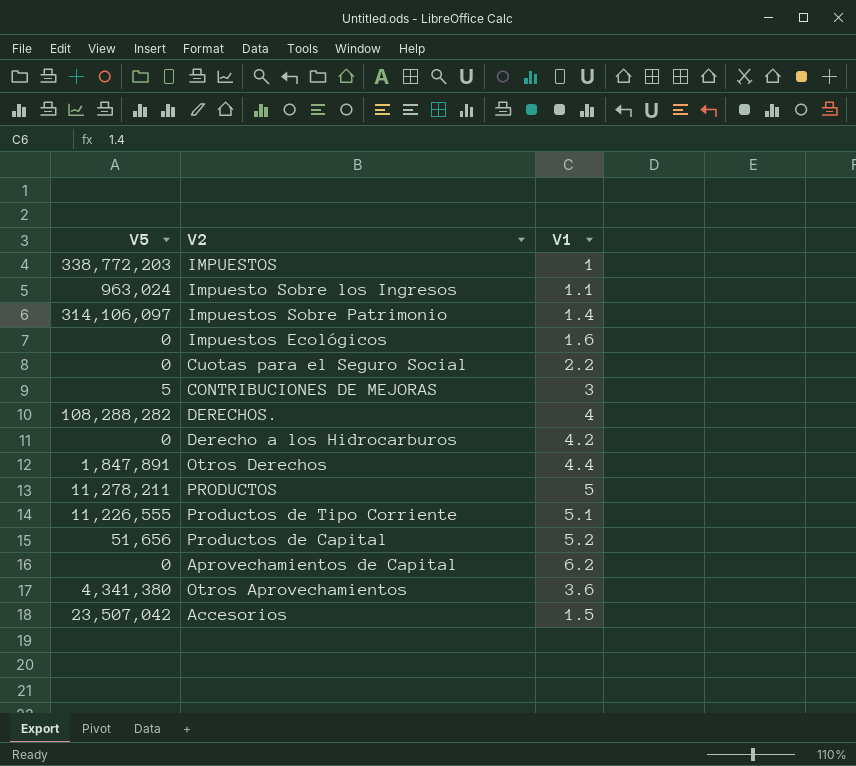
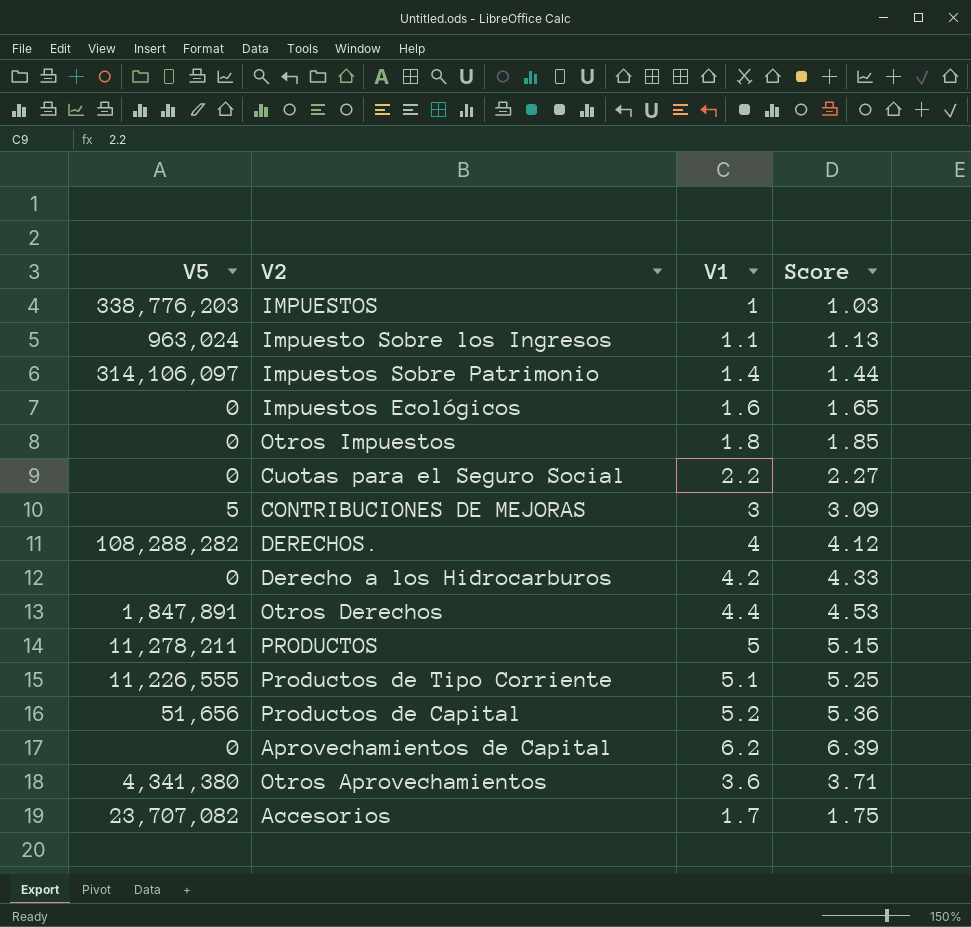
column Score | formula: none -> [V1] * 1.03
IMPUESTOS | V5: 338,772,203 -> 338,776,203
row Otros Impuestos: none -> 0 | 1.8 | 1.85
Accesorios | V5: 23,507,042 -> 23,707,082
Accesorios | V1: 1.5 -> 1.7

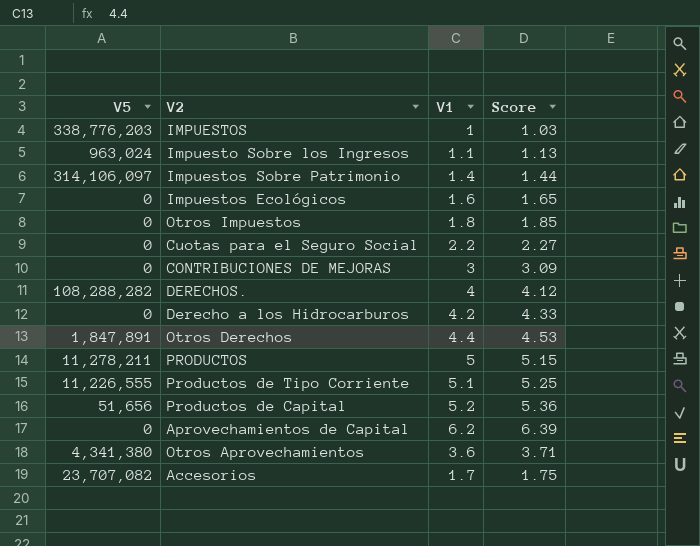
CONTRIBUCIONES DE MEJORAS | V5: 5 -> 0

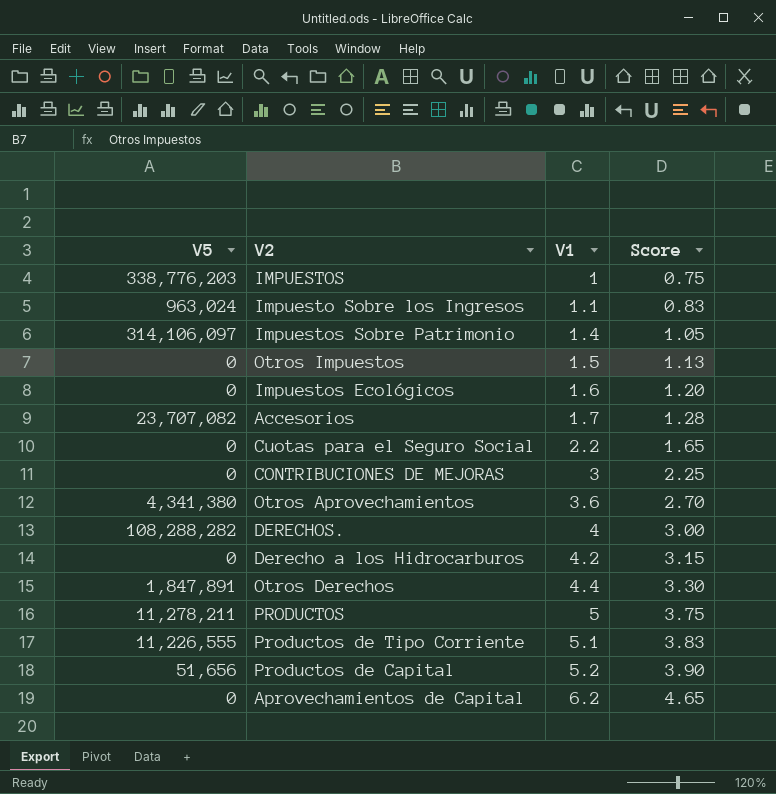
row order: none -> V1 ascending
column Score | formula: [V1] * 1.03 -> [V1] * 0.75
Otros Impuestos | V1: 1.8 -> 1.5

